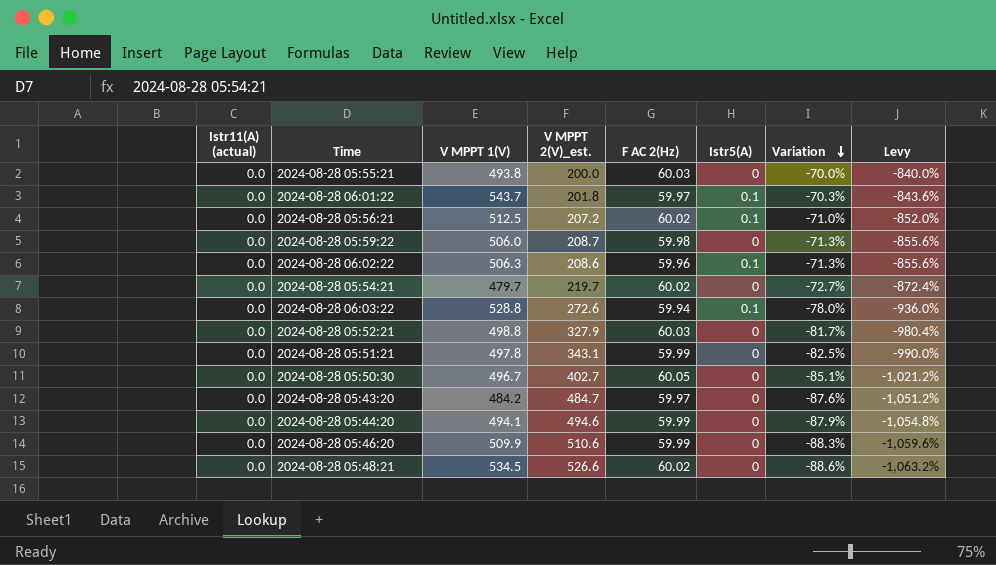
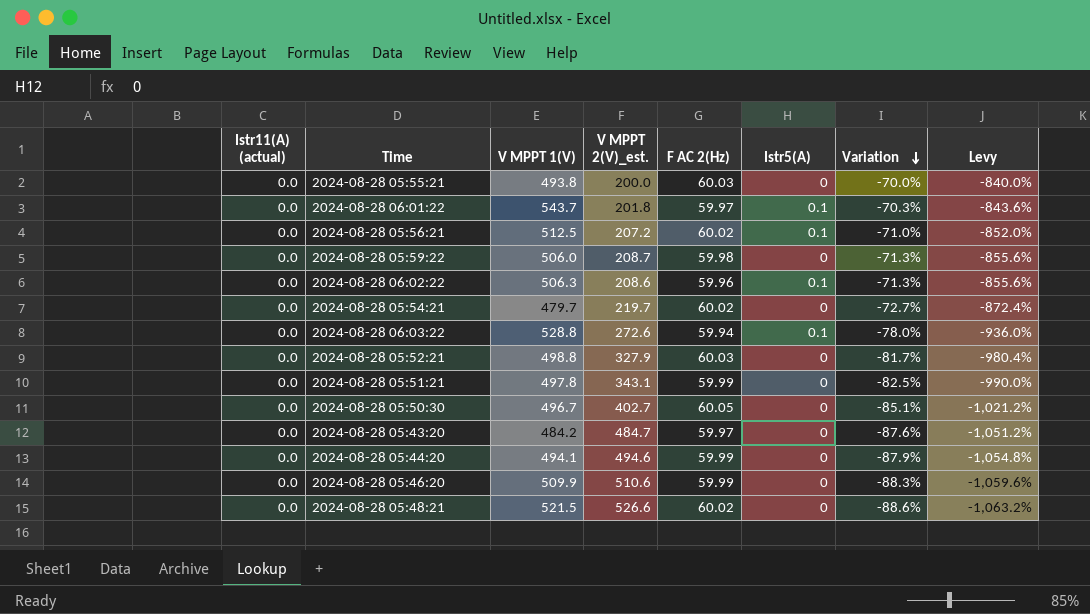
2024-08-28 05:48:21 | V MPPT 1(V): 534.5 -> 521.5

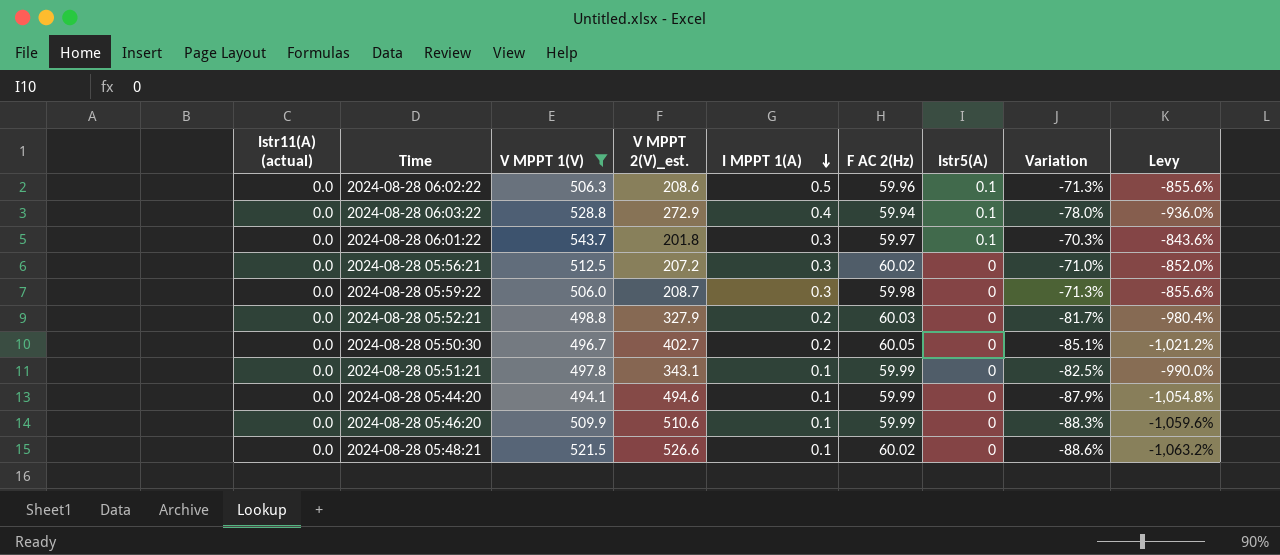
filter: none -> V MPPT 1(V) >= 494.1
row order: Variation descending -> I MPPT 1(A) descending
column I MPPT 1(A) | position: none -> 5
2024-08-28 06:03:22 | V MPPT 2(V)_est.: 272.6 -> 272.9
2024-08-28 05:56:21 | Istr5(A): 0.1 -> 0

